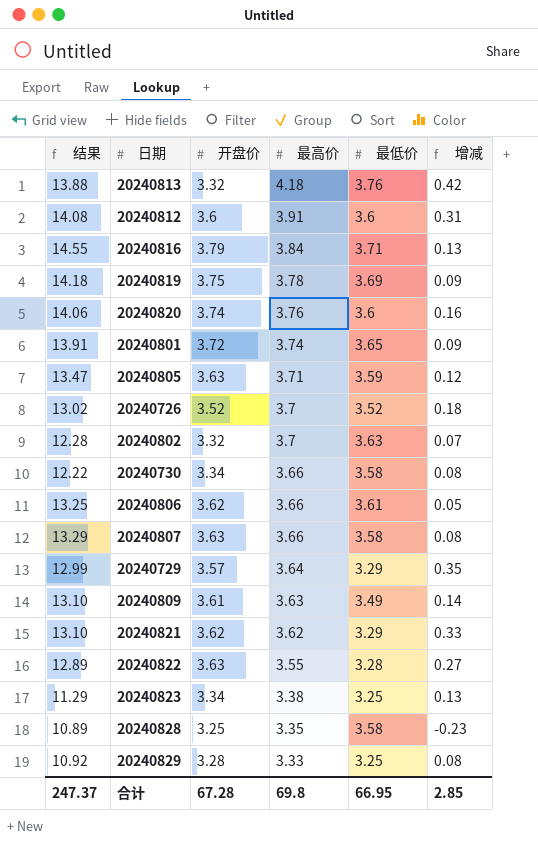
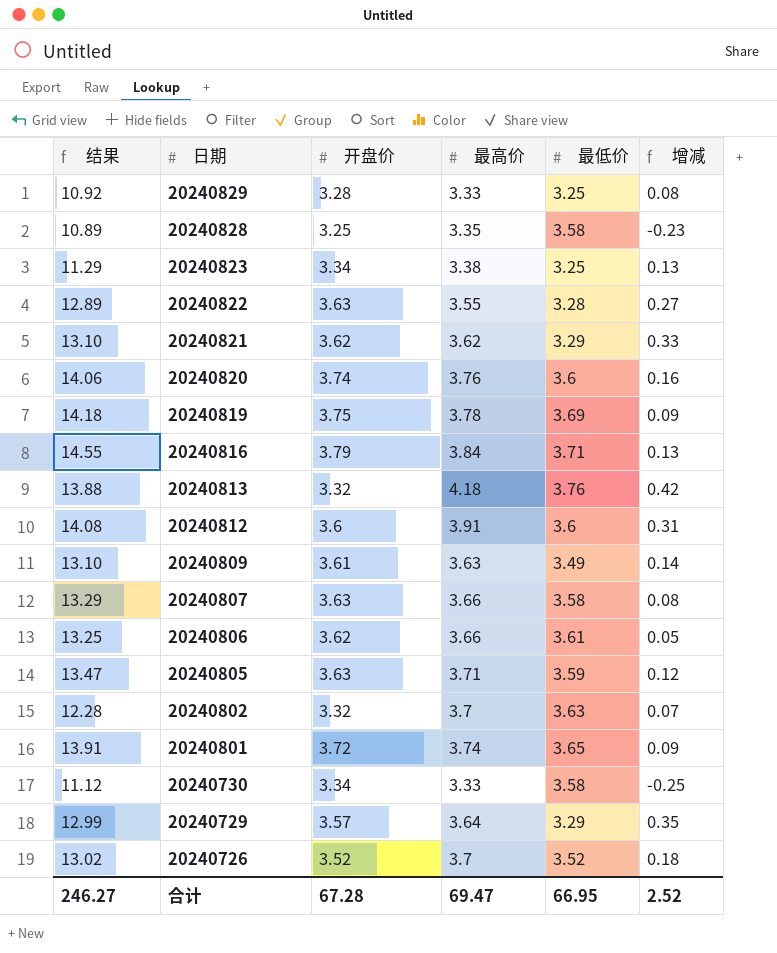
row order: 最高价 descending -> 日期 descending
20240730 | 结果: 12.22 -> 11.12
20240730 | 最高价: 3.66 -> 3.33
20240730 | 增减: 0.08 -> -0.25
合计 | 结果: 247.37 -> 246.27
合计 | 最高价: 69.8 -> 69.47
合计 | 增减: 2.85 -> 2.52

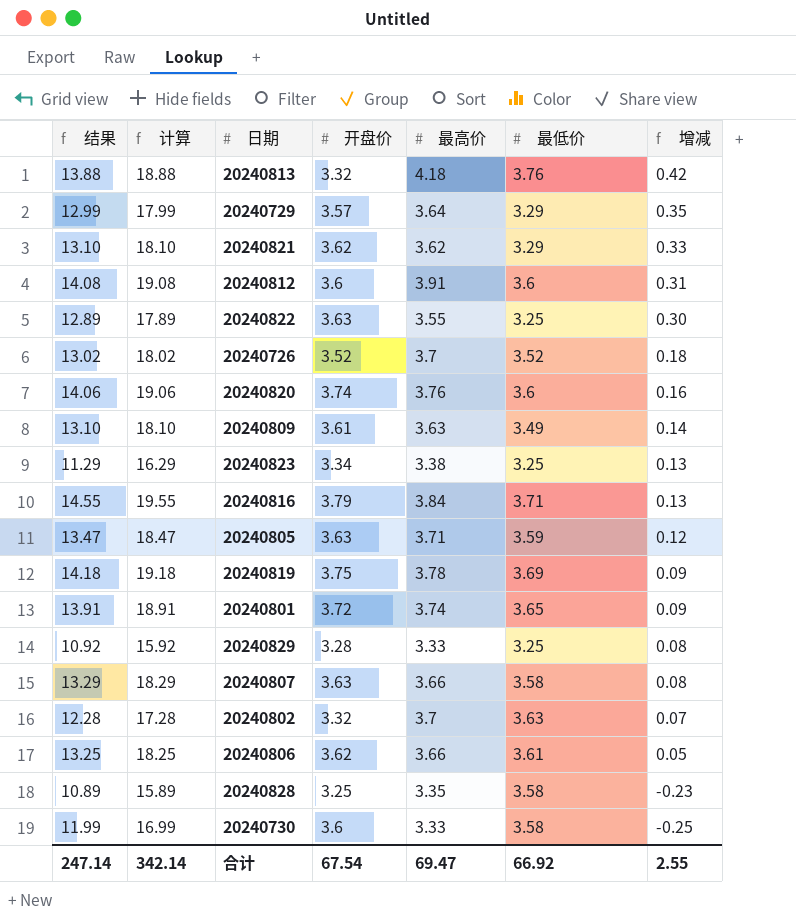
row order: 日期 descending -> 增减 descending
column 计算 | formula: none -> [结果] + 5
20240822 | 最低价: 3.28 -> 3.25
20240822 | 增减: 0.27 -> 0.30
20240730 | 结果: 11.12 -> 11.99
20240730 | 开盘价: 3.34 -> 3.6
合计 | 结果: 246.27 -> 247.14
合计 | 开盘价: 67.28 -> 67.54
合计 | 最低价: 66.95 -> 66.92
合计 | 增减: 2.52 -> 2.55

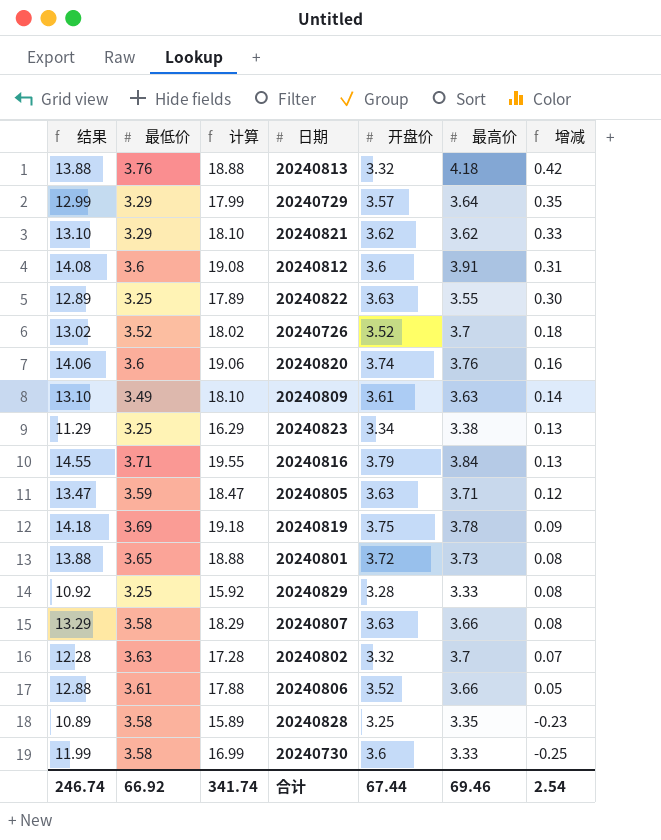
column 最低价 | position: 6 -> 2
20240801 | 结果: 13.91 -> 13.88
20240801 | 计算: 18.91 -> 18.88
20240801 | 最高价: 3.74 -> 3.73
20240801 | 增减: 0.09 -> 0.08
20240806 | 结果: 13.25 -> 12.88
20240806 | 计算: 18.25 -> 17.88
20240806 | 开盘价: 3.62 -> 3.52
合计 | 结果: 247.14 -> 246.74
合计 | 计算: 342.14 -> 341.74
合计 | 开盘价: 67.54 -> 67.44
合计 | 最高价: 69.47 -> 69.46
合计 | 增减: 2.55 -> 2.54

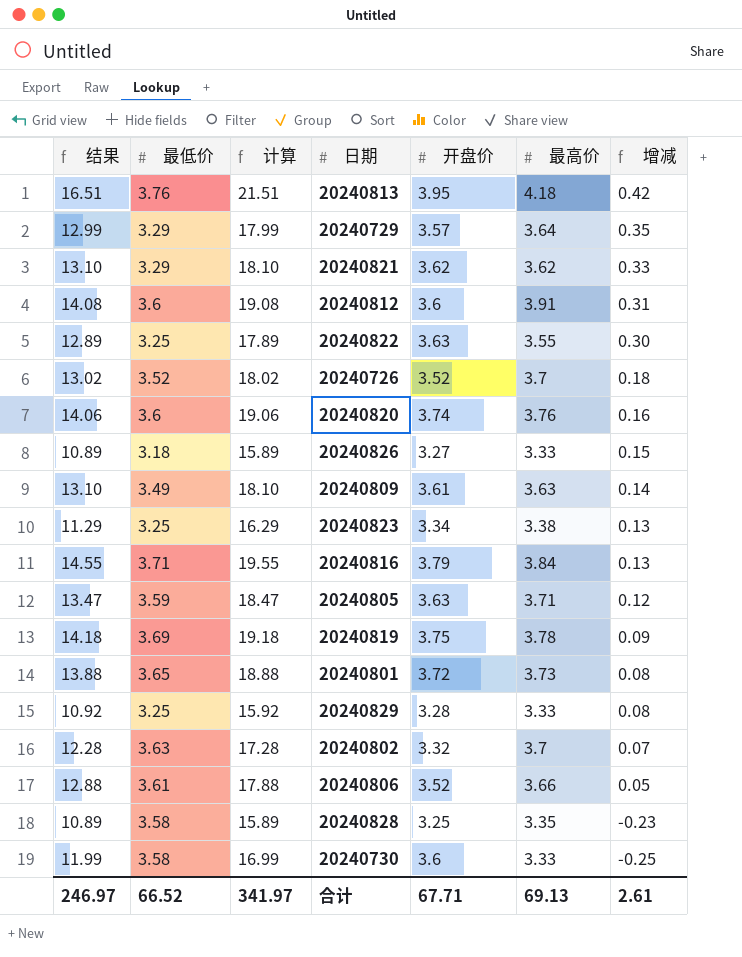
row 20240807: 13.29 | 3.58 | 18.29 | 3.63 | 3.66 | 0.08 -> none
20240813 | 结果: 13.88 -> 16.51
20240813 | 计算: 18.88 -> 21.51
20240813 | 开盘价: 3.32 -> 3.95
row 20240826: none -> 10.89 | 3.18 | 15.89 | 3.27 | 3.33 | 0.15
合计 | 结果: 246.74 -> 246.97
合计 | 最低价: 66.92 -> 66.52
合计 | 计算: 341.74 -> 341.97
合计 | 开盘价: 67.44 -> 67.71
合计 | 最高价: 69.46 -> 69.13
合计 | 增减: 2.54 -> 2.61

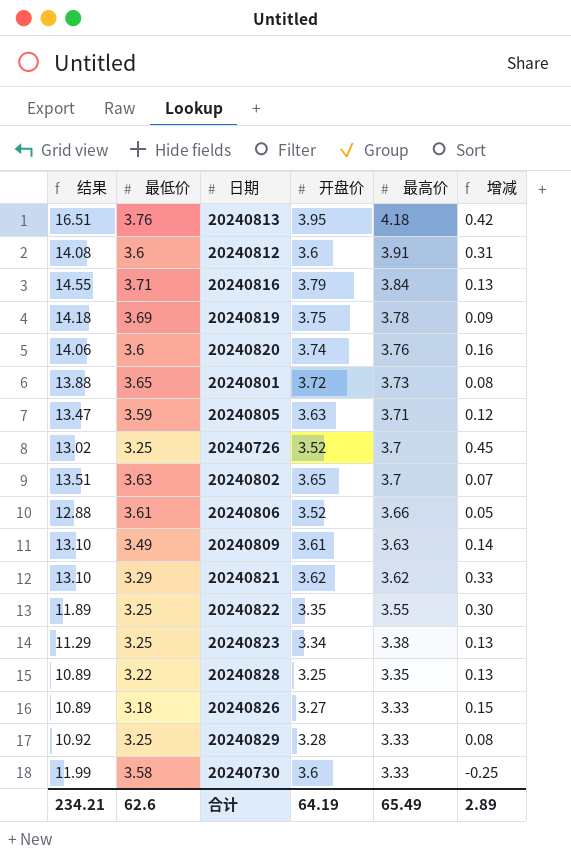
row order: 增减 descending -> 最高价 descending
column 计算 | formula: [结果] + 5 -> none
row 20240729: 12.99 | 3.29 | 17.99 | 3.57 | 3.64 | 0.35 -> none
20240726 | 最低价: 3.52 -> 3.25
20240726 | 增减: 0.18 -> 0.45
20240802 | 结果: 12.28 -> 13.51
20240802 | 开盘价: 3.32 -> 3.65
20240822 | 结果: 12.89 -> 11.89
20240822 | 开盘价: 3.63 -> 3.35
20240828 | 最低价: 3.58 -> 3.22
20240828 | 增减: -0.23 -> 0.13
合计 | 结果: 246.97 -> 234.21
合计 | 最低价: 66.52 -> 62.6
合计 | 开盘价: 67.71 -> 64.19
合计 | 最高价: 69.13 -> 65.49
合计 | 增减: 2.61 -> 2.89

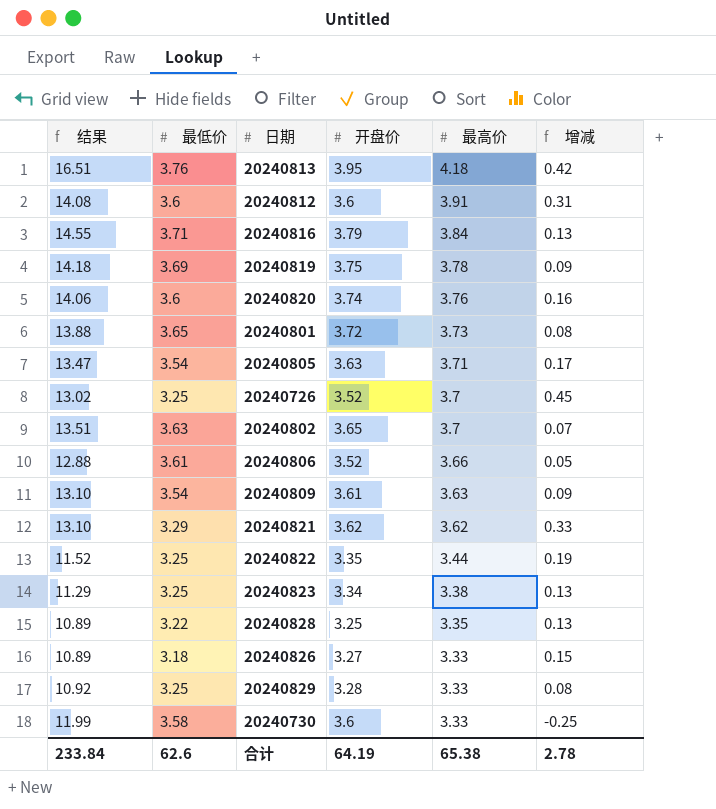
20240805 | 最低价: 3.59 -> 3.54
20240805 | 增减: 0.12 -> 0.17
20240809 | 最低价: 3.49 -> 3.54
20240809 | 增减: 0.14 -> 0.09
20240822 | 结果: 11.89 -> 11.52
20240822 | 最高价: 3.55 -> 3.44
20240822 | 增减: 0.30 -> 0.19
合计 | 结果: 234.21 -> 233.84
合计 | 最高价: 65.49 -> 65.38
合计 | 增减: 2.89 -> 2.78

